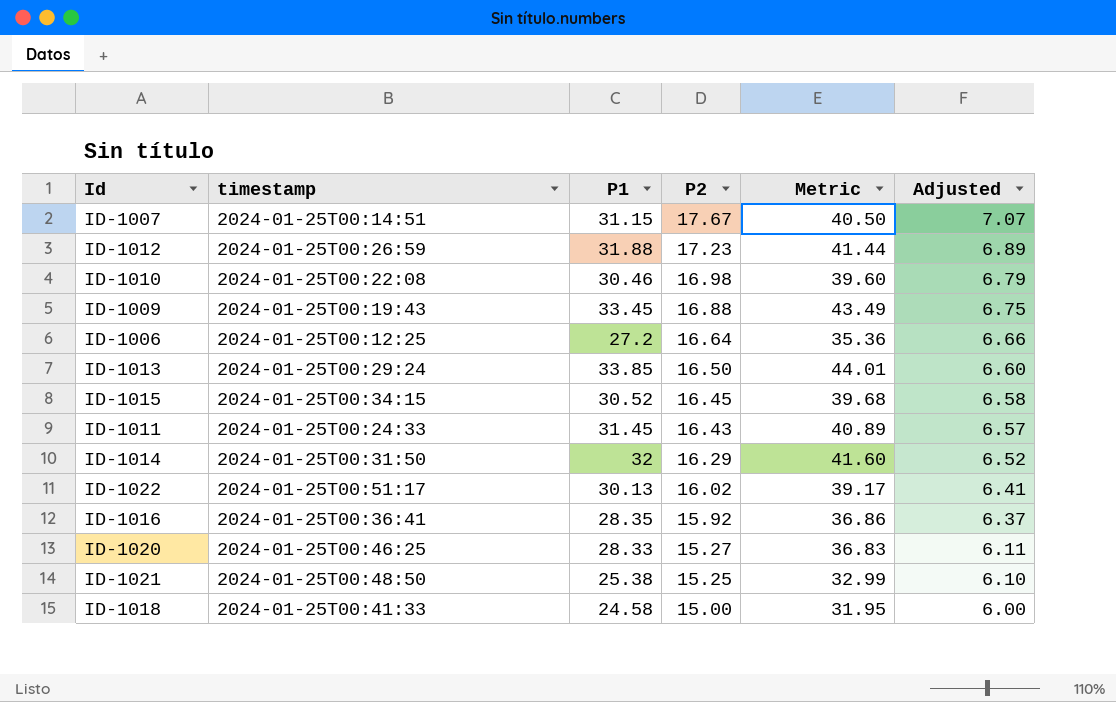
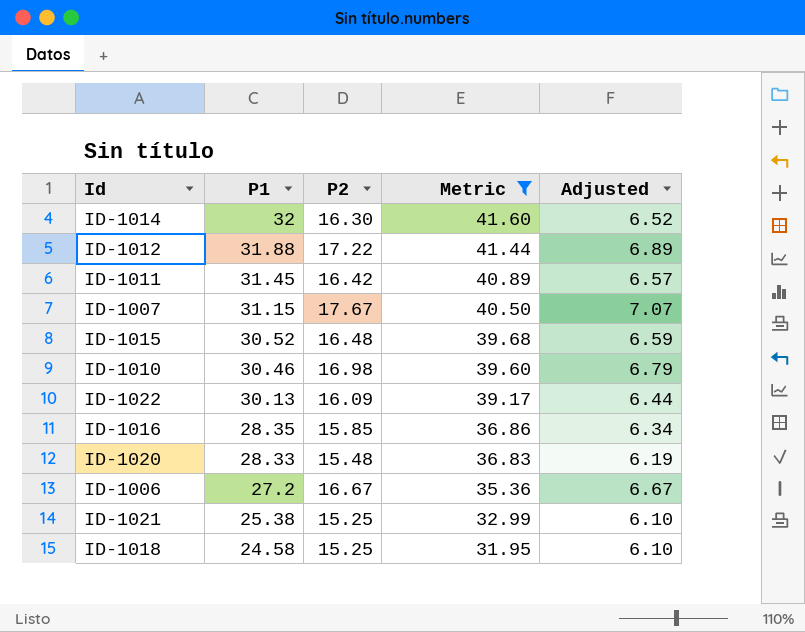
filter: none -> Metric <= 41.60
row order: P2 descending -> P1 descending
column timestamp | position: 2 -> none
ID-1014 | P2: 16.29 -> 16.30
ID-1012 | P2: 17.23 -> 17.22
ID-1011 | P2: 16.43 -> 16.42
ID-1015 | P2: 16.45 -> 16.48
ID-1015 | Adjusted: 6.58 -> 6.59
ID-1022 | P2: 16.02 -> 16.09
ID-1022 | Adjusted: 6.41 -> 6.44
ID-1016 | P2: 15.92 -> 15.85
ID-1016 | Adjusted: 6.37 -> 6.34
ID-1020 | P2: 15.27 -> 15.48
ID-1020 | Adjusted: 6.11 -> 6.19
ID-1006 | P2: 16.64 -> 16.67
ID-1006 | Adjusted: 6.66 -> 6.67
ID-1018 | P2: 15.00 -> 15.25
ID-1018 | Adjusted: 6.00 -> 6.10

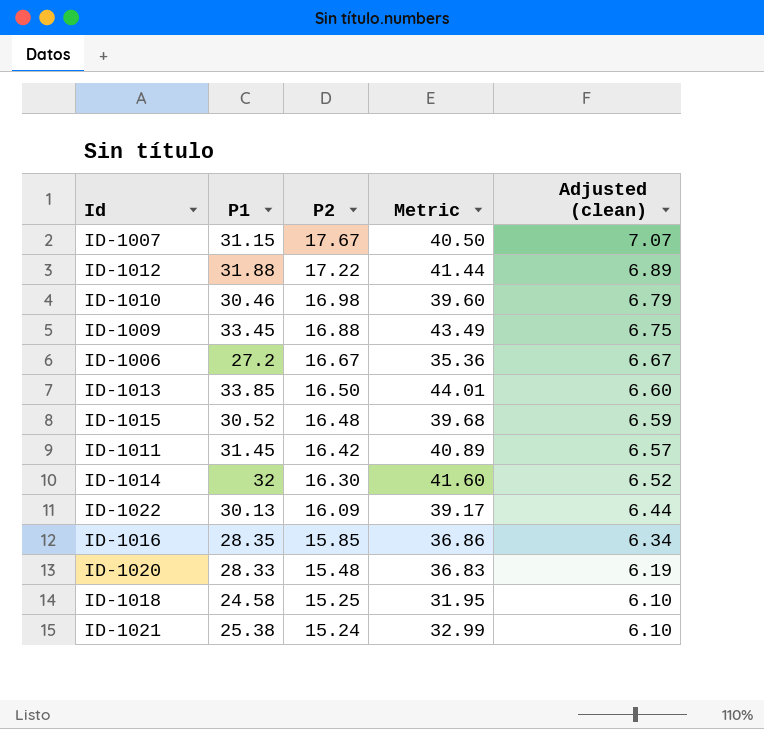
filter: Metric <= 41.60 -> none
row order: P1 descending -> P2 descending
column name: Adjusted -> Adjusted (clean)
ID-1021 | P2: 15.25 -> 15.24

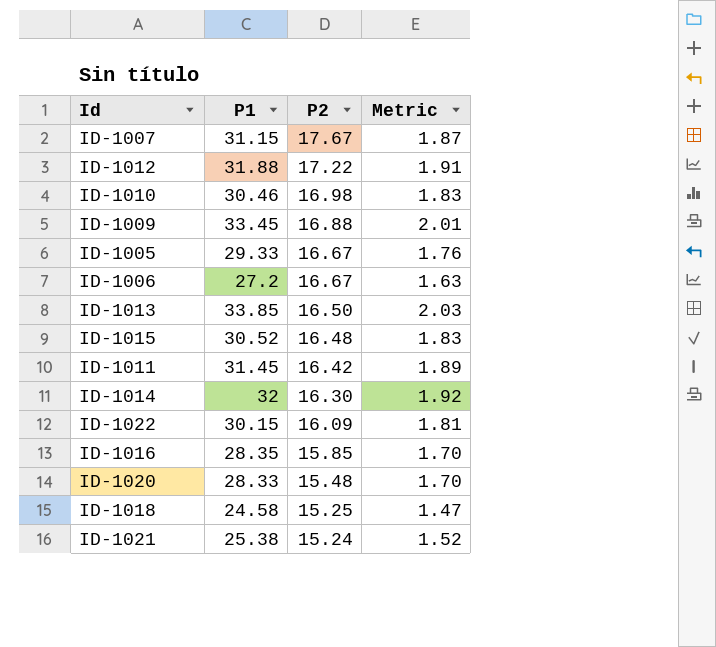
column Adjusted (clean) | formula: [P2] * 0.4 -> none
column Metric | formula: [P1] * 1.3 -> [P1] * 0.06
row ID-1005: none -> 29.33 | 16.67 | 1.76
ID-1022 | P1: 30.13 -> 30.15

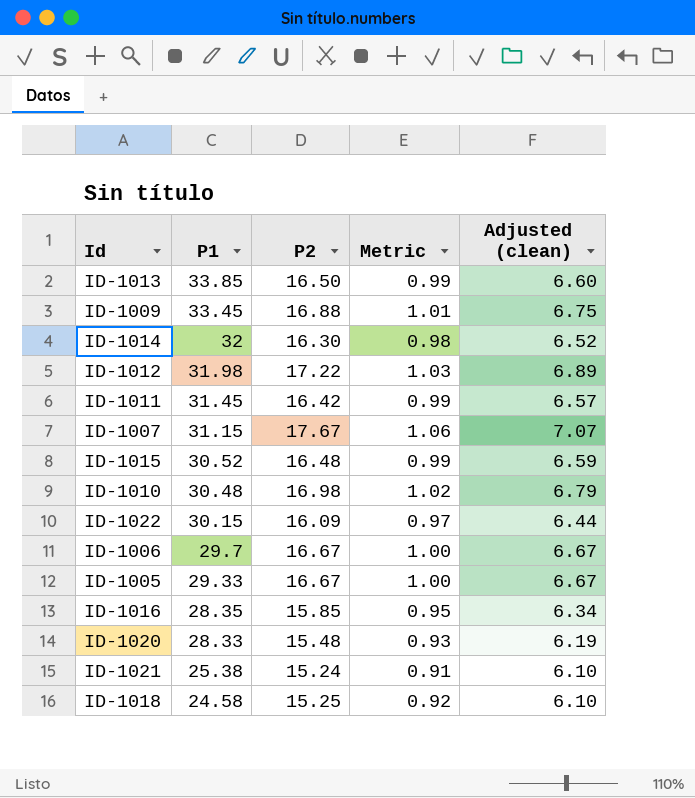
row order: P2 descending -> P1 descending
column Metric | formula: [P1] * 0.06 -> [P2] * 0.06
column Adjusted (clean) | formula: none -> [P2] * 0.4
ID-1012 | P1: 31.88 -> 31.98
ID-1010 | P1: 30.46 -> 30.48
ID-1006 | P1: 27.2 -> 29.7

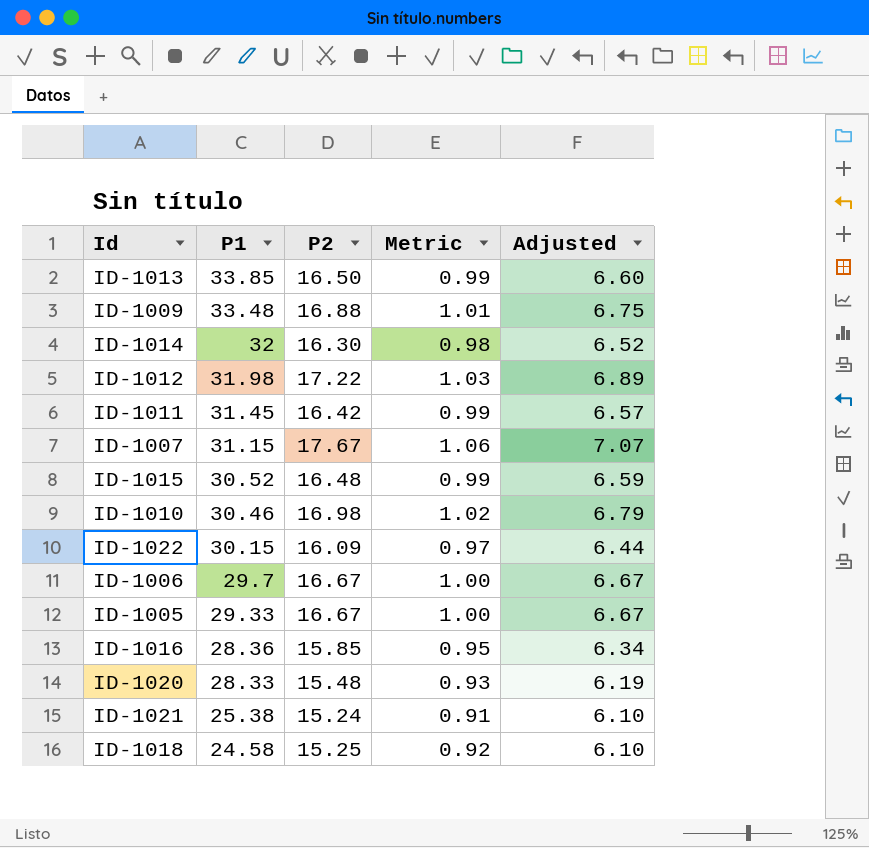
column name: Adjusted (clean) -> Adjusted
ID-1009 | P1: 33.45 -> 33.48
ID-1010 | P1: 30.48 -> 30.46
ID-1016 | P1: 28.35 -> 28.36

